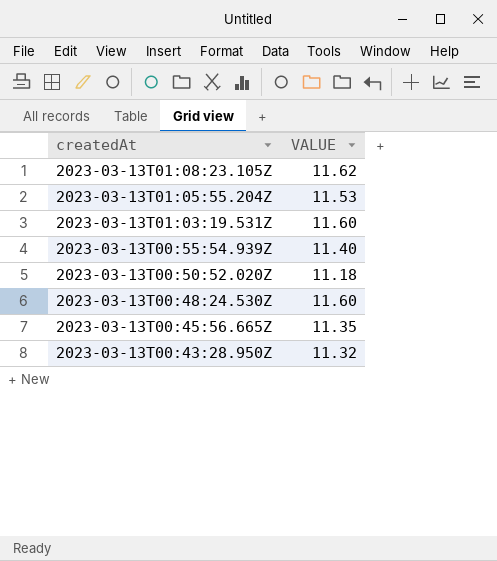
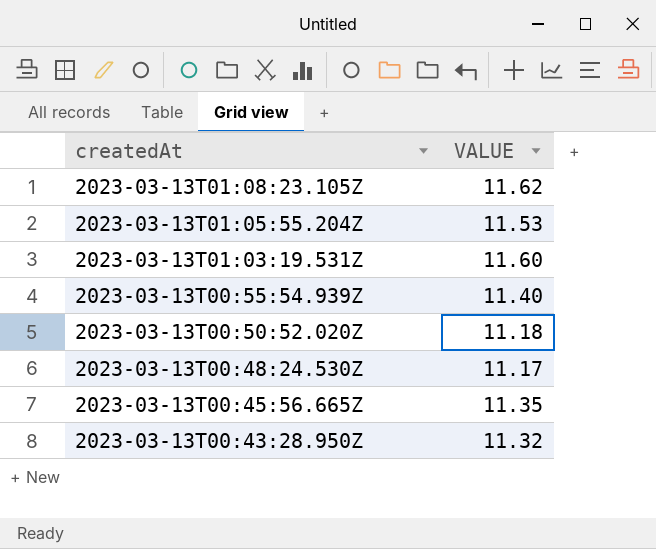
2023-03-13T00:48:24.530Z | VALUE: 11.60 -> 11.17

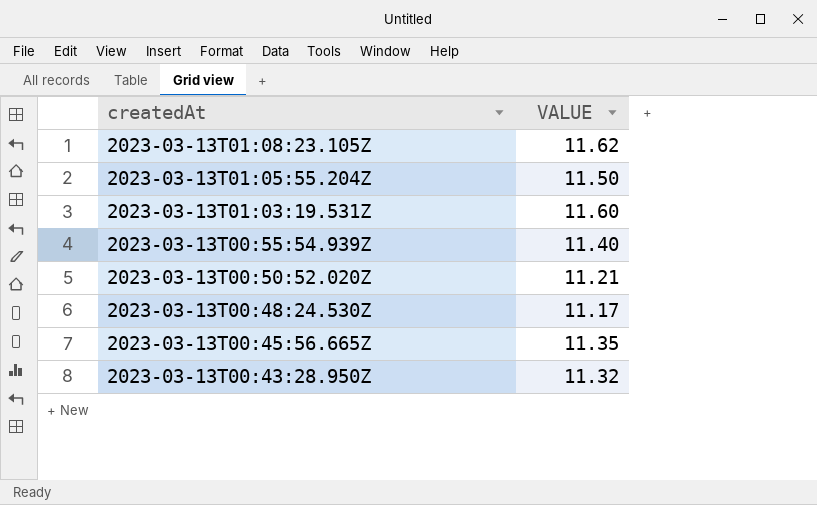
2023-03-13T01:05:55.204Z | VALUE: 11.53 -> 11.50
2023-03-13T00:50:52.020Z | VALUE: 11.18 -> 11.21

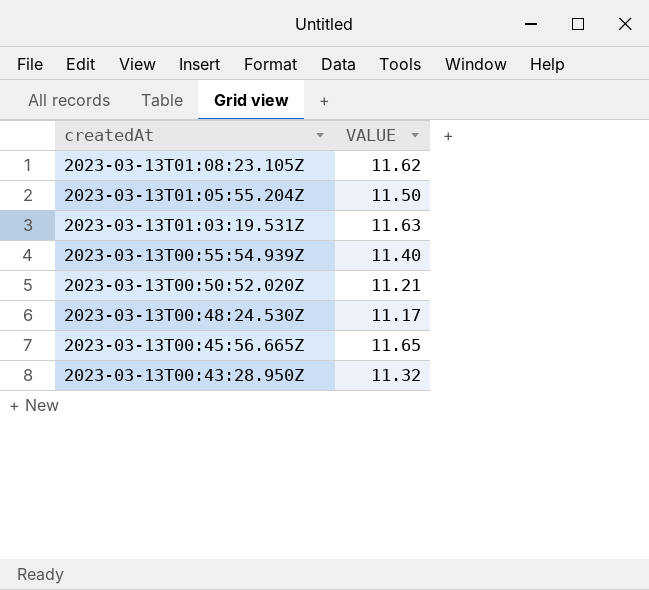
2023-03-13T01:03:19.531Z | VALUE: 11.60 -> 11.63
2023-03-13T00:45:56.665Z | VALUE: 11.35 -> 11.65

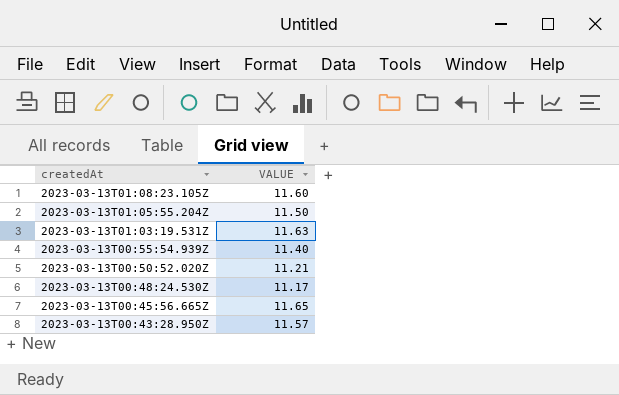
2023-03-13T01:08:23.105Z | VALUE: 11.62 -> 11.60
2023-03-13T00:43:28.950Z | VALUE: 11.32 -> 11.57

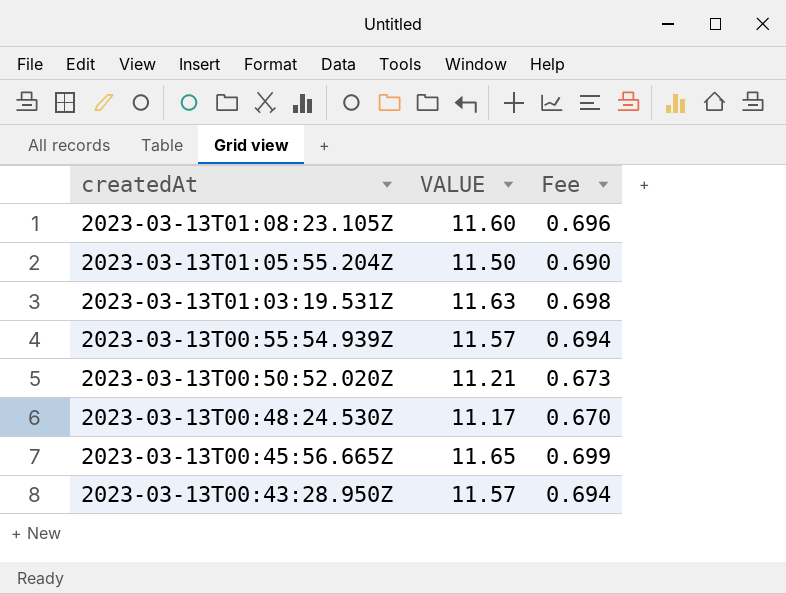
column Fee | formula: none -> [VALUE] * 0.06
2023-03-13T00:55:54.939Z | VALUE: 11.40 -> 11.57

